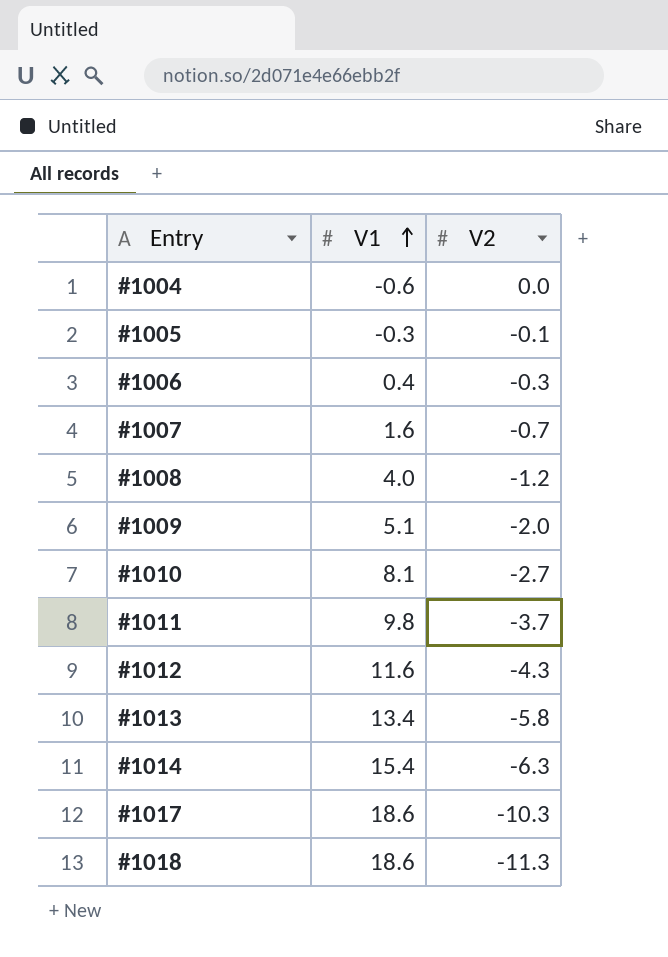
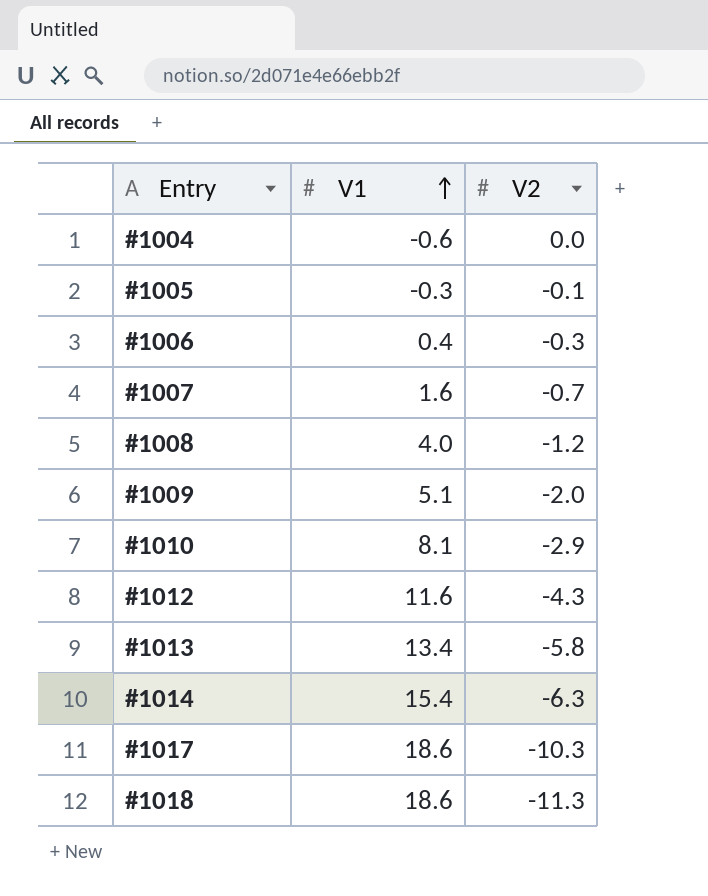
row #1011: 9.8 | -3.7 -> none
#1010 | V2: -2.7 -> -2.9

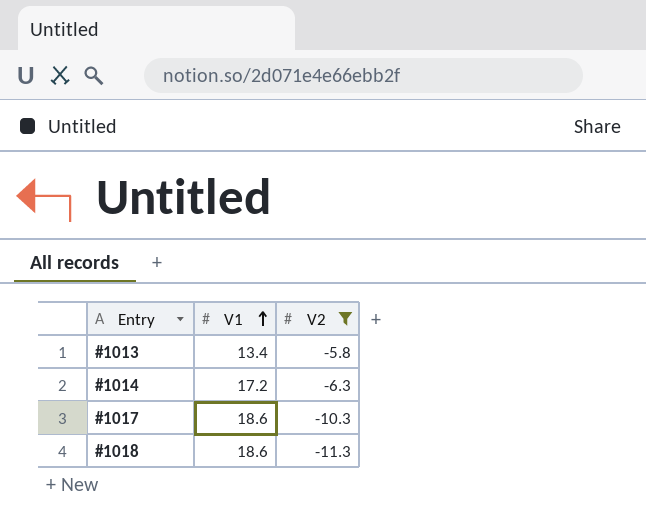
filter: none -> V2 <= -5.8
#1014 | V1: 15.4 -> 17.2

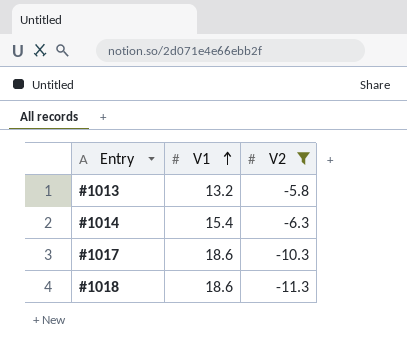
#1013 | V1: 13.4 -> 13.2
#1014 | V1: 17.2 -> 15.4

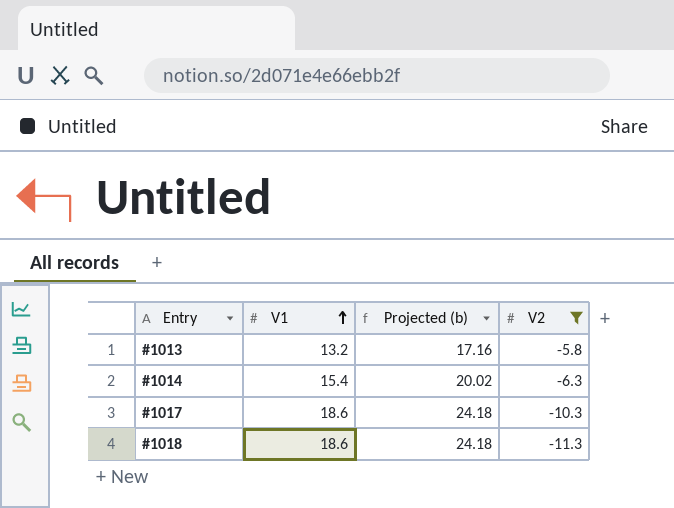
column Projected (b) | formula: none -> [V1] * 1.3

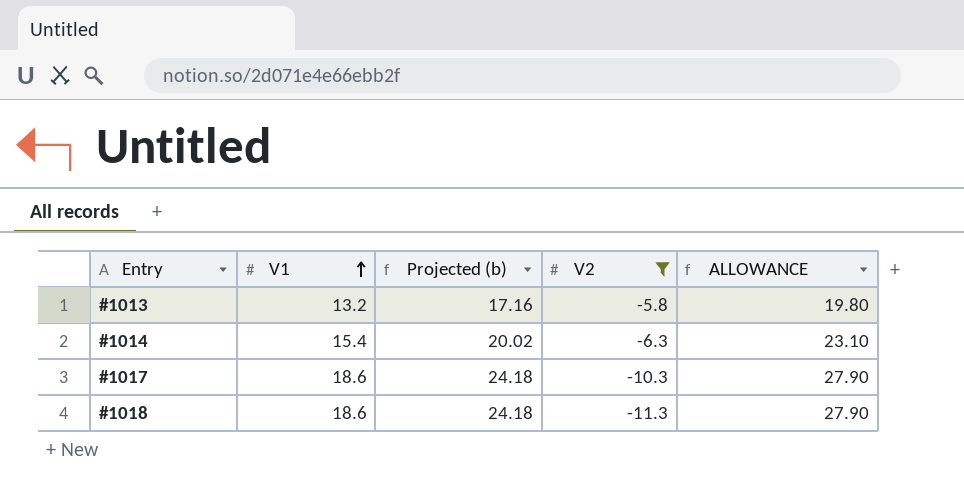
column ALLOWANCE | formula: none -> [V1] * 1.5

